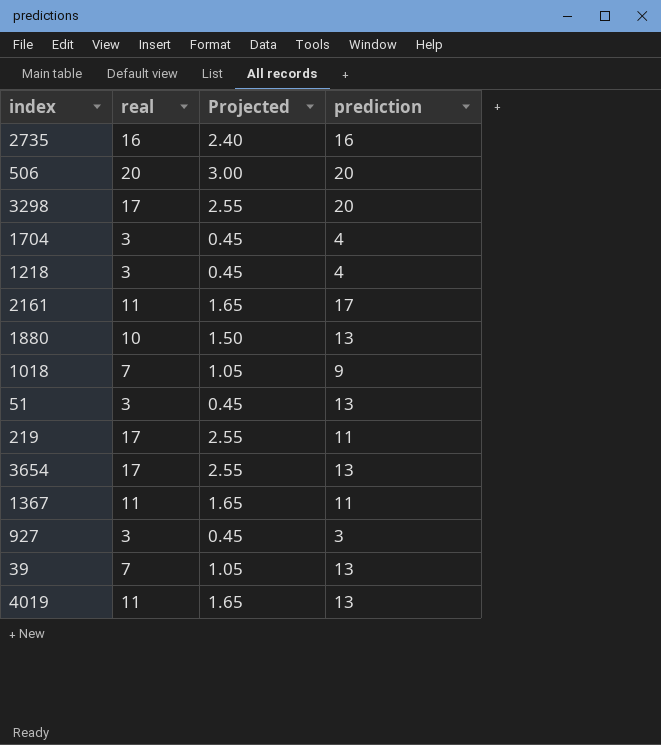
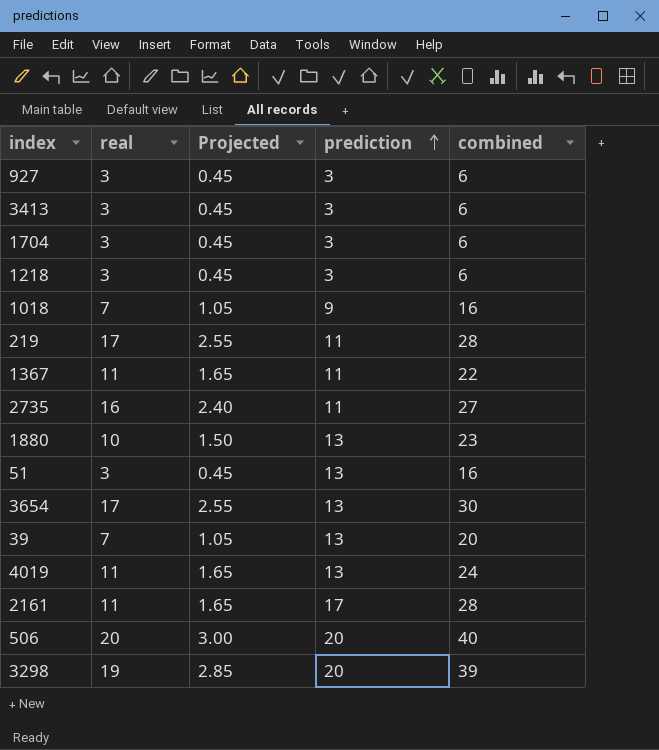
row order: none -> prediction ascending
column combined | formula: none -> [real] + [prediction]
row 3413: none -> 3 | 0.45 | 3 | 6
1704 | prediction: 4 -> 3
1218 | prediction: 4 -> 3
2735 | prediction: 16 -> 11
3298 | real: 17 -> 19
3298 | Projected: 2.55 -> 2.85

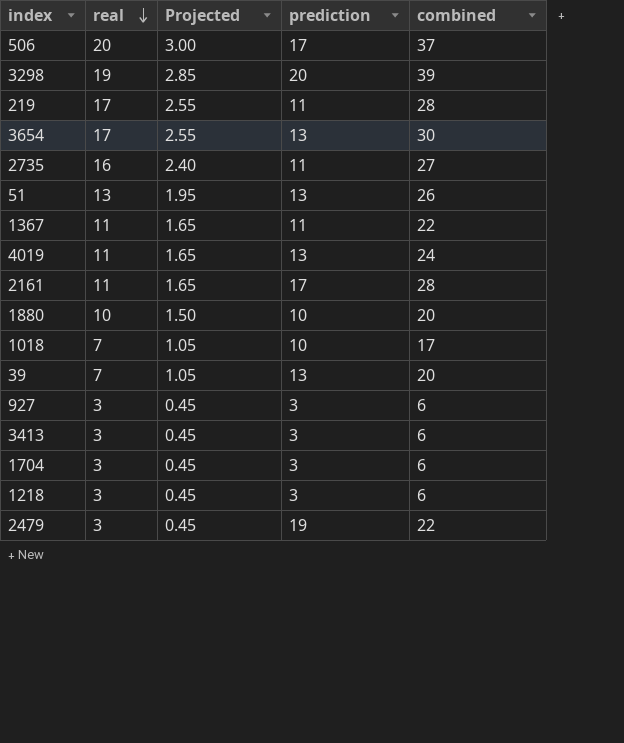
row order: prediction ascending -> real descending
506 | prediction: 20 -> 17
506 | combined: 40 -> 37
51 | real: 3 -> 13
51 | Projected: 0.45 -> 1.95
51 | combined: 16 -> 26
1880 | prediction: 13 -> 10
1880 | combined: 23 -> 20
1018 | prediction: 9 -> 10
1018 | combined: 16 -> 17
row 2479: none -> 3 | 0.45 | 19 | 22

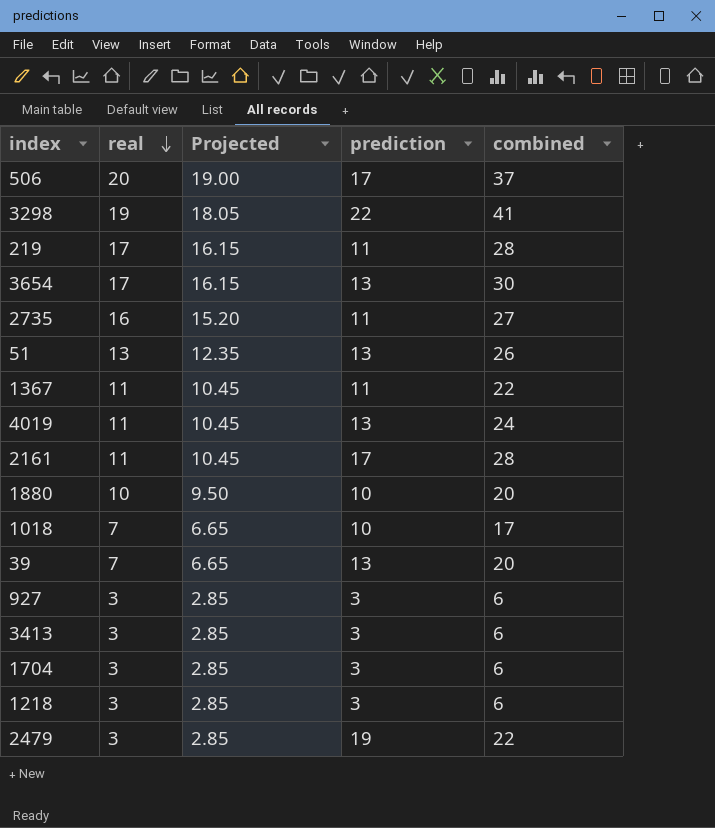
column Projected | formula: [real] * 0.15 -> [real] * 0.95
3298 | prediction: 20 -> 22
3298 | combined: 39 -> 41

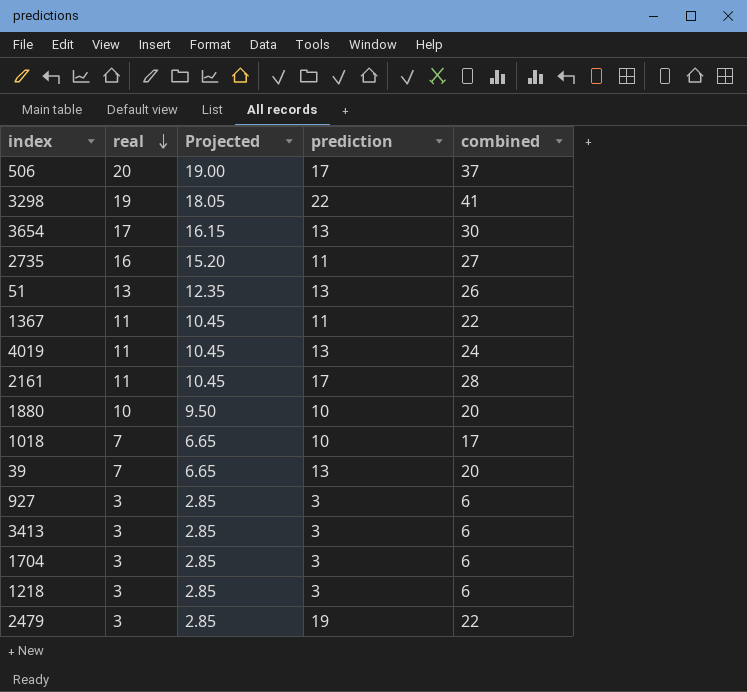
row 219: 17 | 16.15 | 11 | 28 -> none

